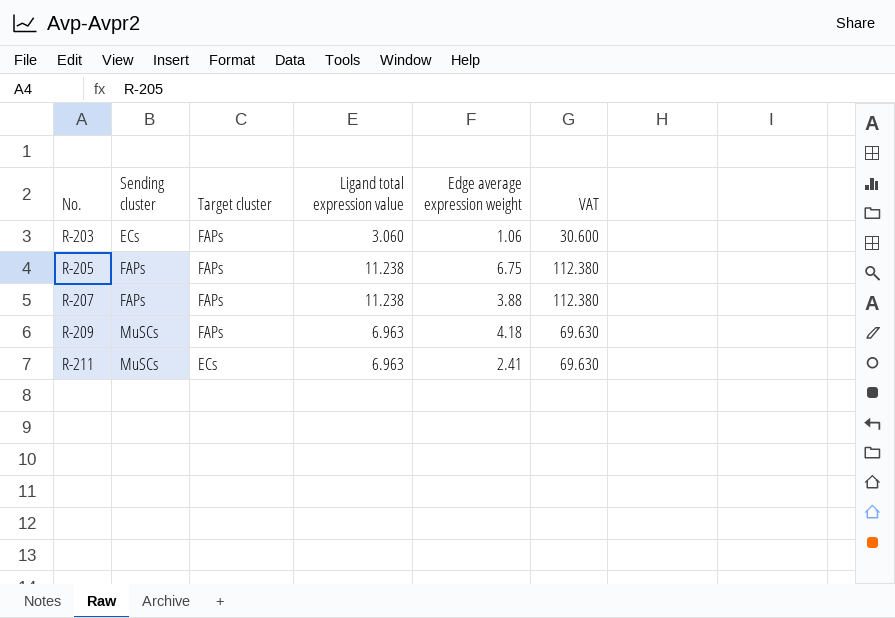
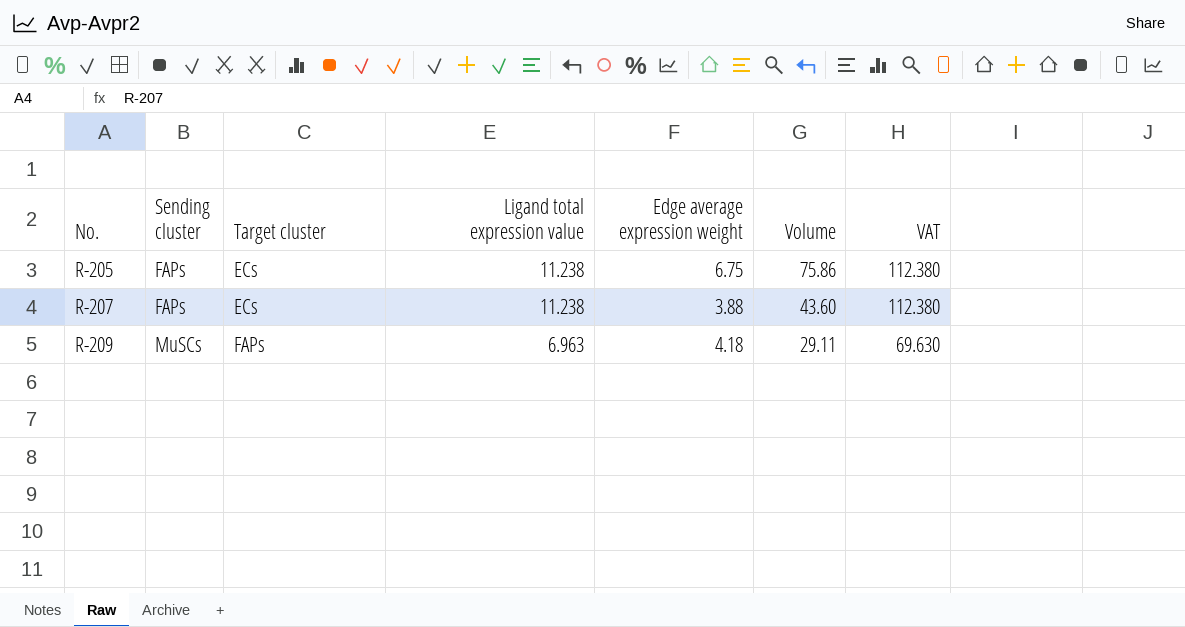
column Volume | formula: none -> [Ligand total expression value] * [Edge average expression weight]
row R-203: ECs | FAPs | 3.060 | 1.06 | 30.600 -> none
row R-211: MuSCs | ECs | 6.963 | 2.41 | 69.630 -> none
R-205 | Target cluster: FAPs -> ECs
R-207 | Target cluster: FAPs -> ECs

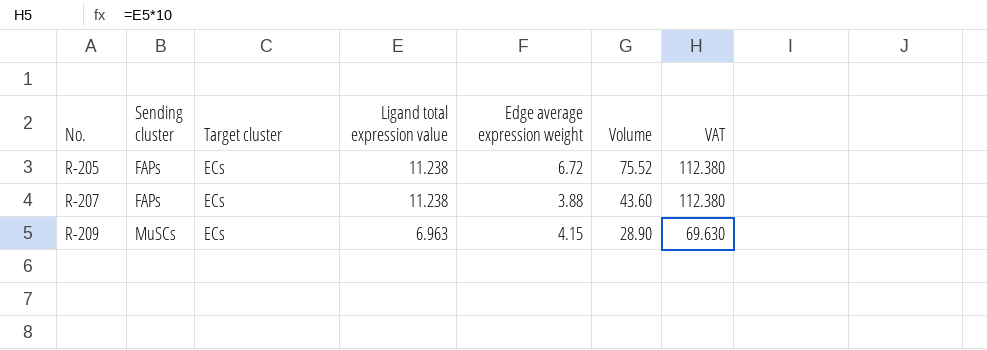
R-205 | Edge average expression weight: 6.75 -> 6.72
R-205 | Volume: 75.86 -> 75.52
R-209 | Target cluster: FAPs -> ECs
R-209 | Edge average expression weight: 4.18 -> 4.15
R-209 | Volume: 29.11 -> 28.90

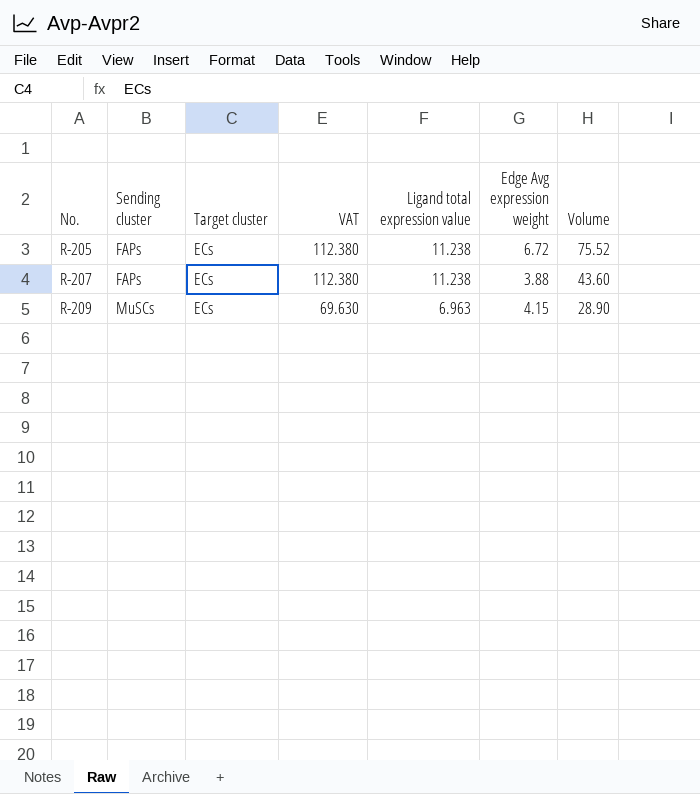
column VAT | position: 7 -> 4
column name: Edge average expression weight -> Edge Avg expression weight

